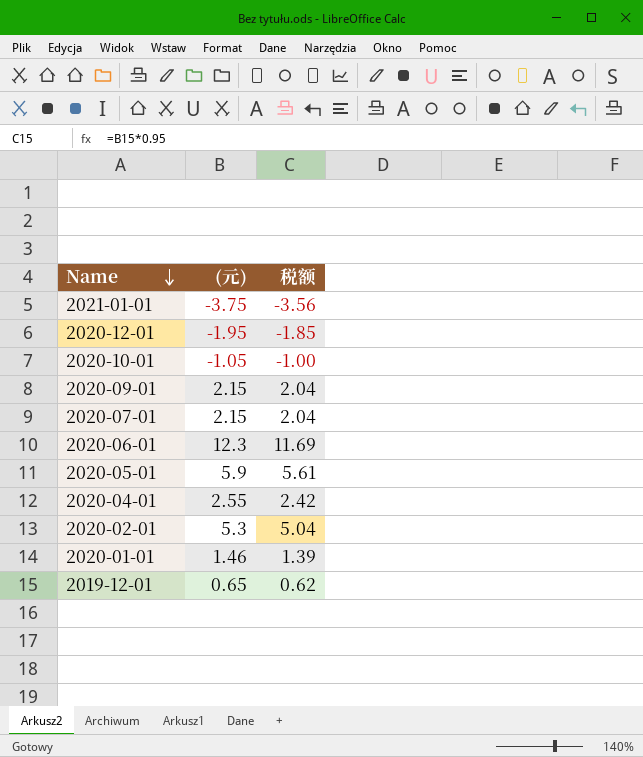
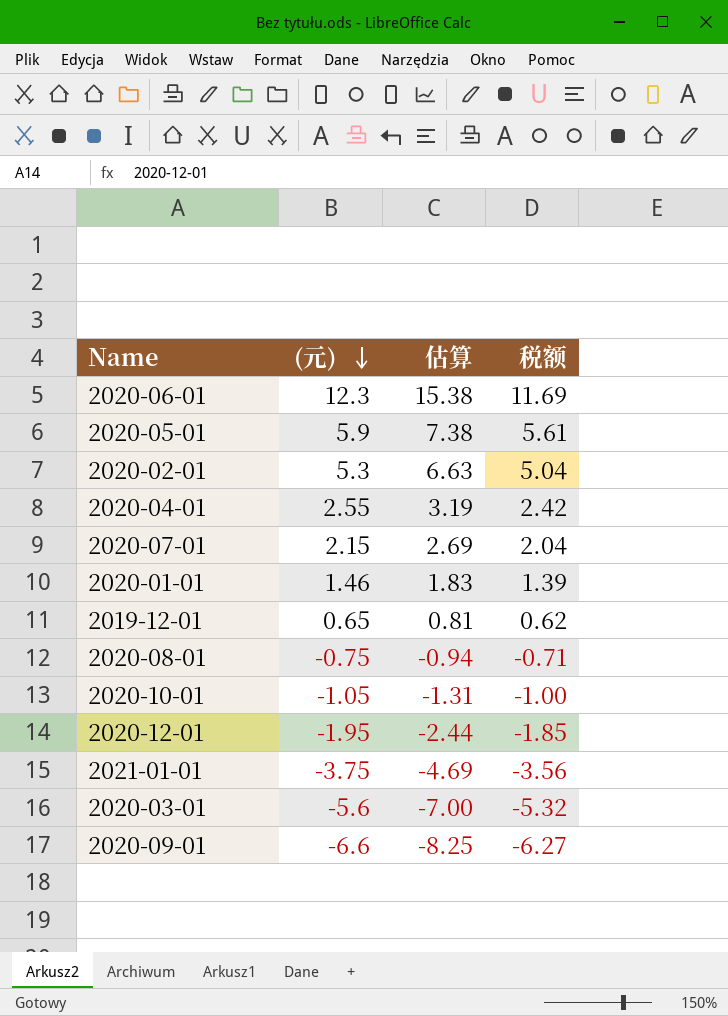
row order: Name descending -> (元) descending
column 估算 | formula: none -> [(元)] * 1.25
row 2020-08-01: none -> -0.75 | -0.94 | -0.71
row 2020-03-01: none -> -5.6 | -7.00 | -5.32
2020-09-01 | (元): 2.15 -> -6.6
2020-09-01 | 税额: 2.04 -> -6.27

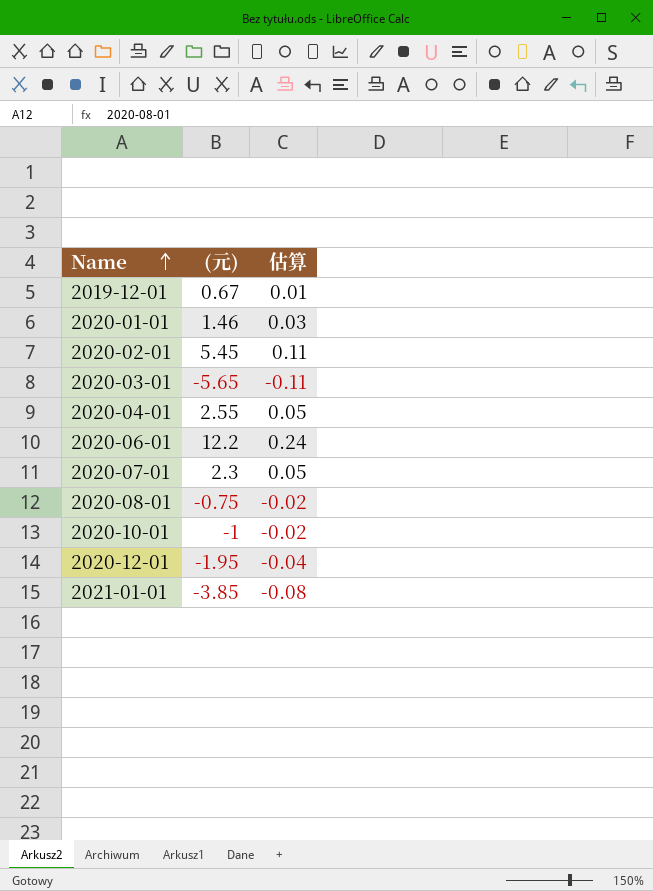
row order: (元) descending -> Name ascending
column 税额 | formula: [(元)] * 0.95 -> none
column 估算 | formula: [(元)] * 1.25 -> [(元)] * 0.02
row 2020-05-01: 5.9 | 7.38 | 5.61 -> none
row 2020-09-01: -6.6 | -8.25 | -6.27 -> none
2019-12-01 | (元): 0.65 -> 0.67
2020-02-01 | (元): 5.3 -> 5.45
2020-03-01 | (元): -5.6 -> -5.65
2020-06-01 | (元): 12.3 -> 12.2
2020-07-01 | (元): 2.15 -> 2.3
2020-10-01 | (元): -1.05 -> -1
2021-01-01 | (元): -3.75 -> -3.85

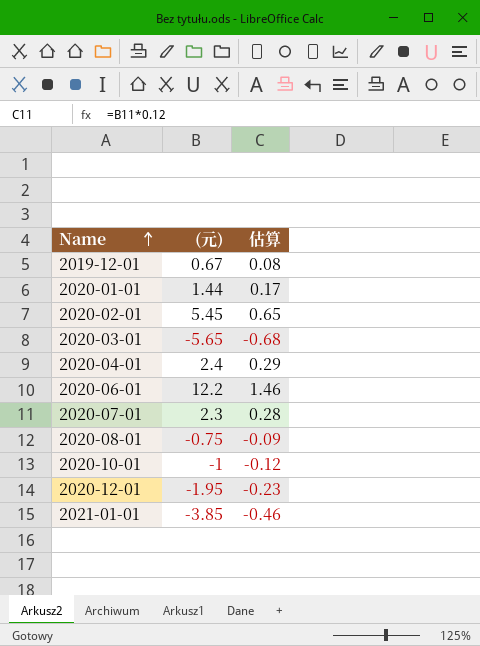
column 估算 | formula: [(元)] * 0.02 -> [(元)] * 0.12
2020-01-01 | (元): 1.46 -> 1.44
2020-04-01 | (元): 2.55 -> 2.4

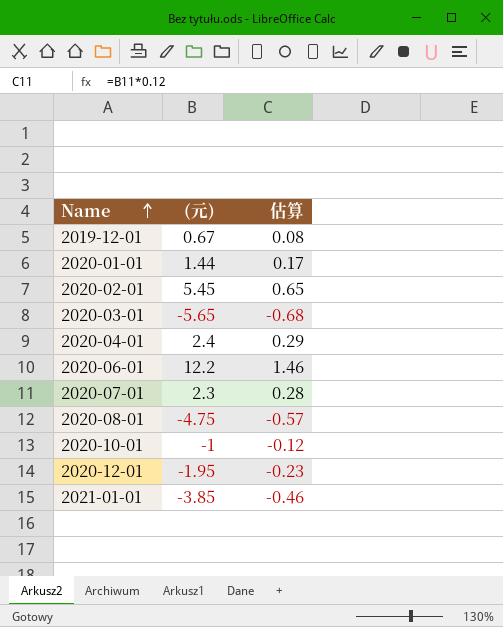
2020-08-01 | (元): -0.75 -> -4.75
2020-08-01 | 估算: -0.09 -> -0.57

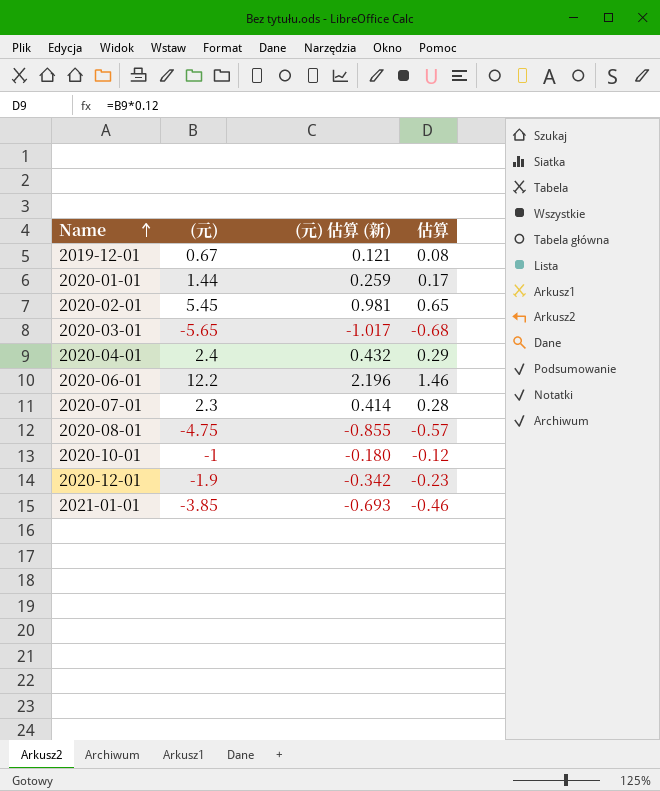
column (元) 估算 (新) | formula: none -> [(元)] * 0.18
2020-12-01 | (元): -1.95 -> -1.9

